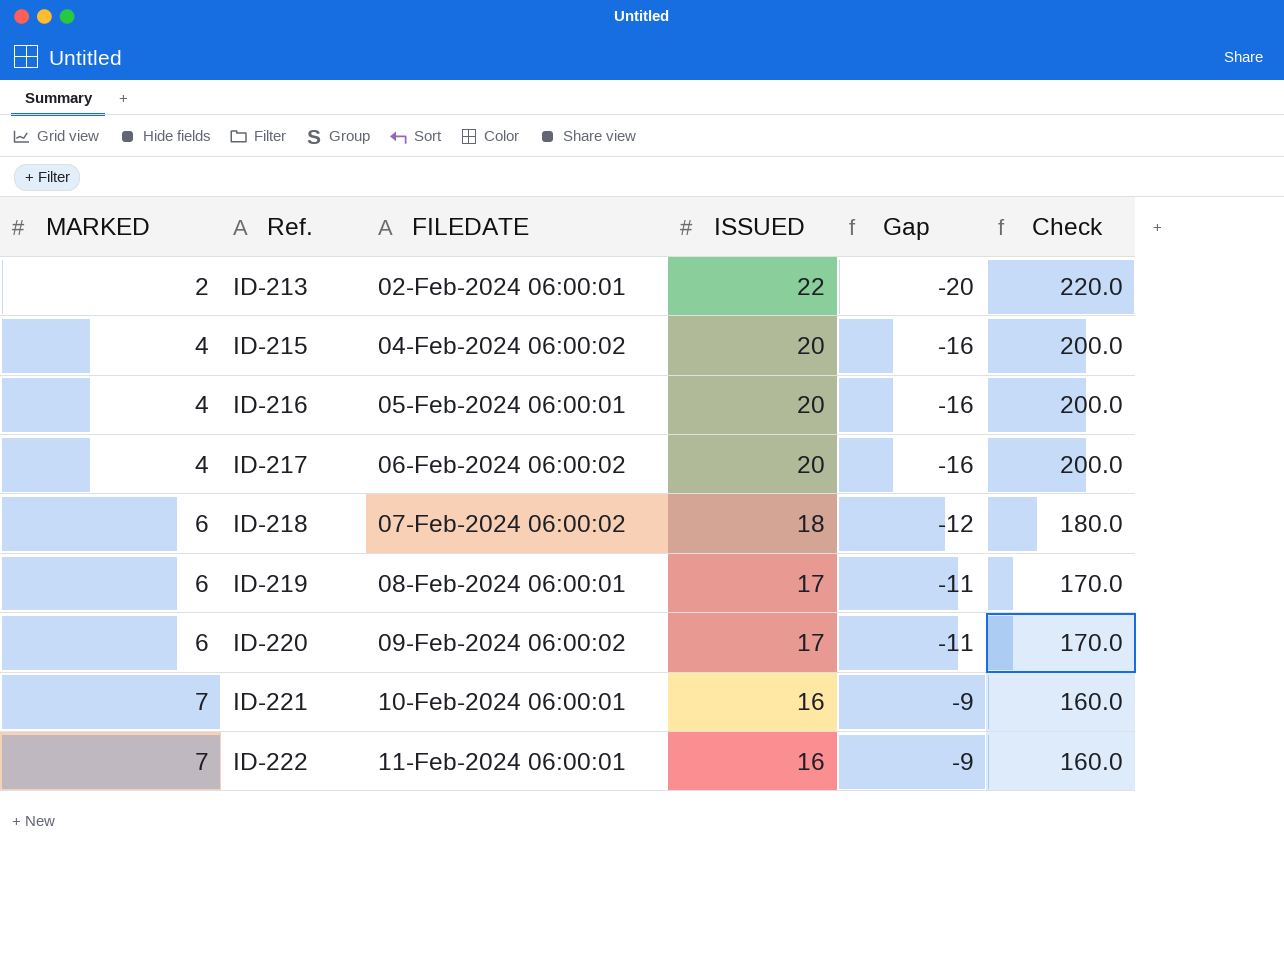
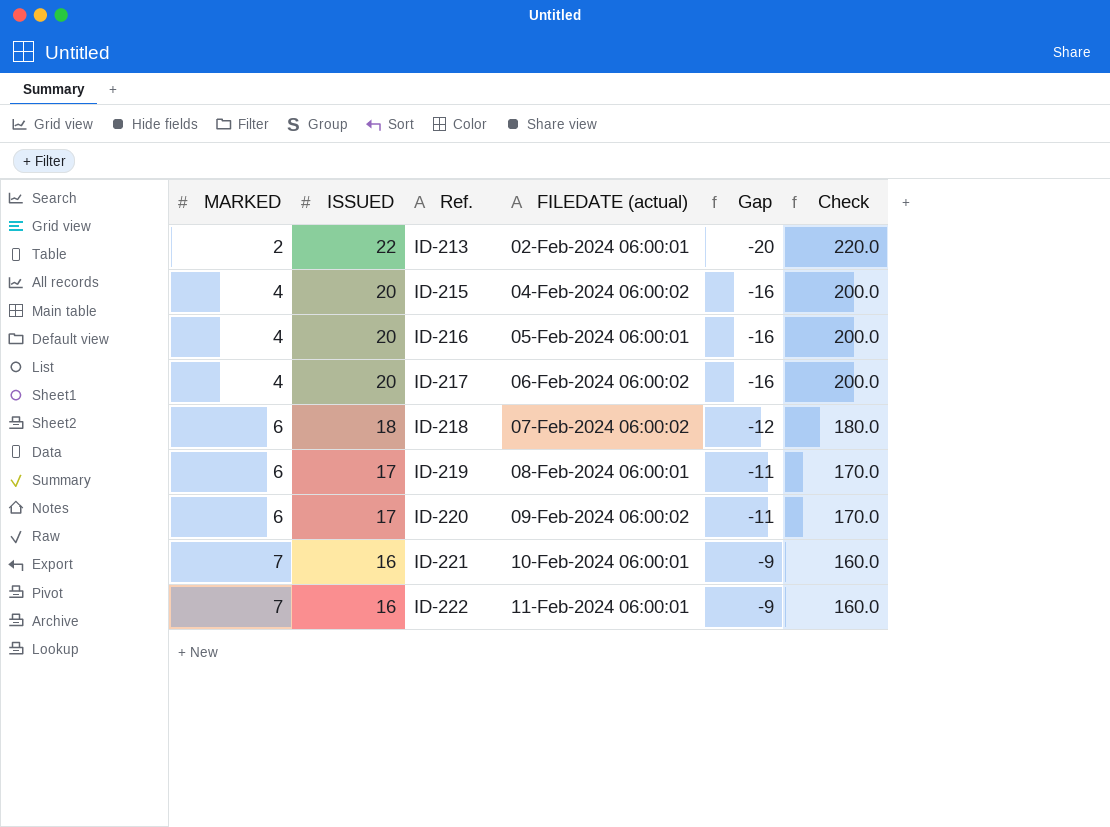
column ISSUED | position: 4 -> 2
column name: FILEDATE -> FILEDATE (actual)

